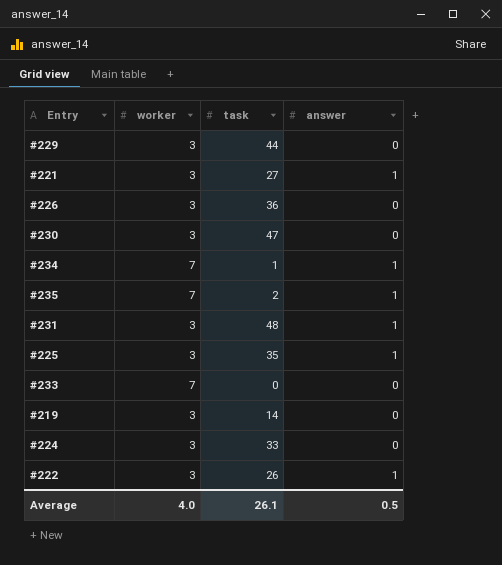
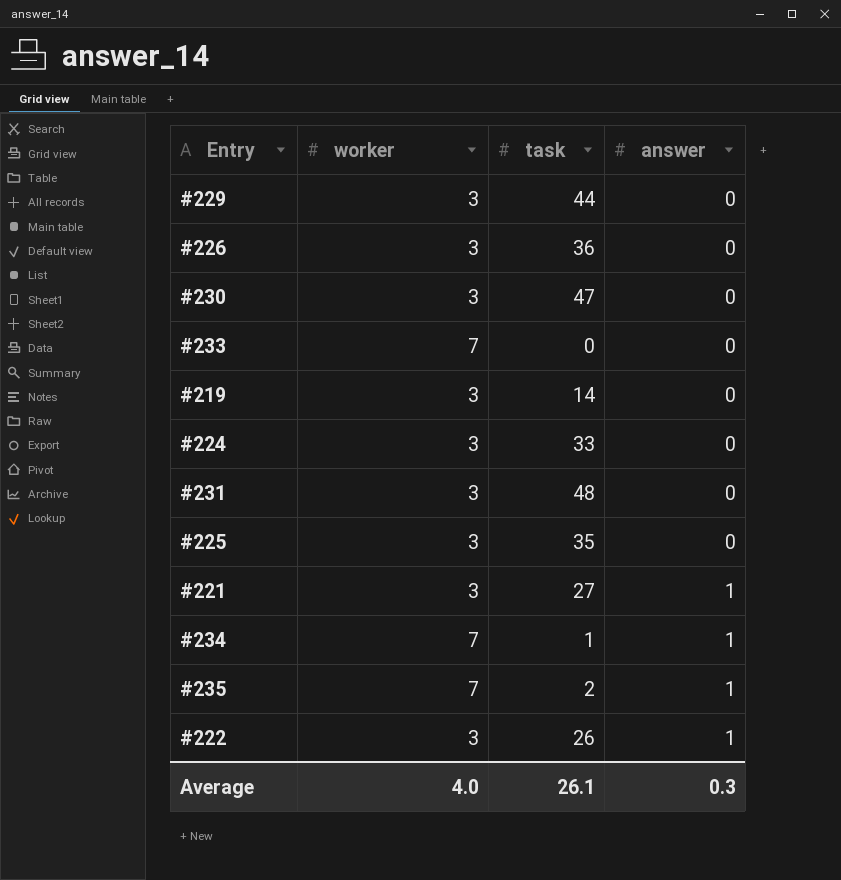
row order: none -> answer ascending
#231 | answer: 1 -> 0
#225 | answer: 1 -> 0
Average | answer: 0.5 -> 0.3

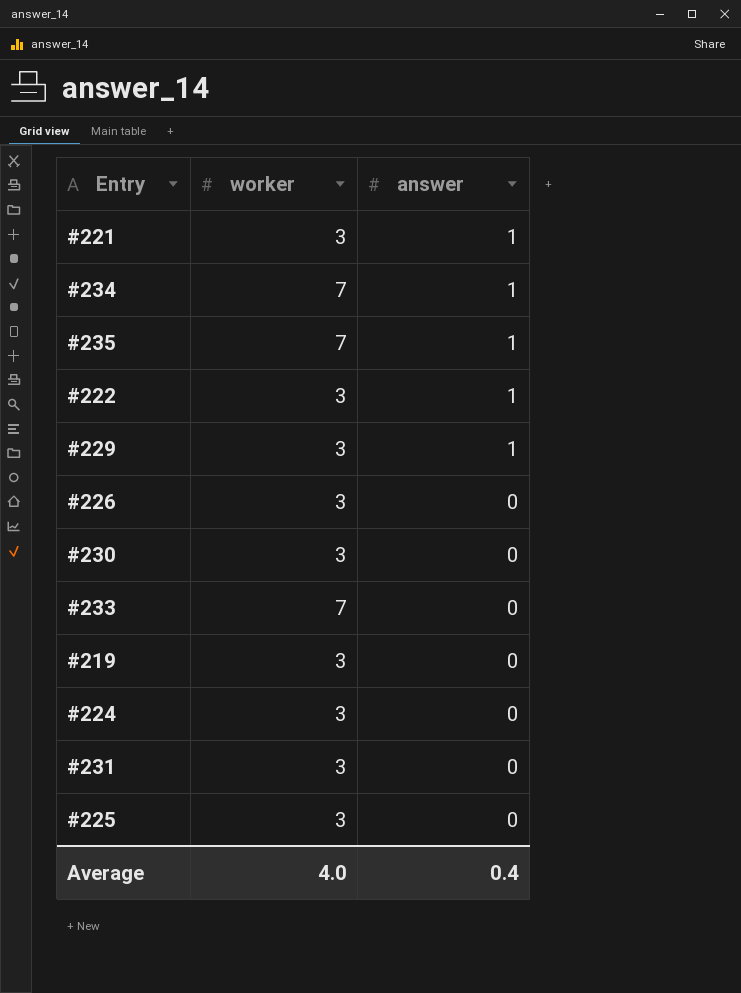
row order: answer ascending -> answer descending
column task | position: 3 -> none
#229 | answer: 0 -> 1
Average | answer: 0.3 -> 0.4

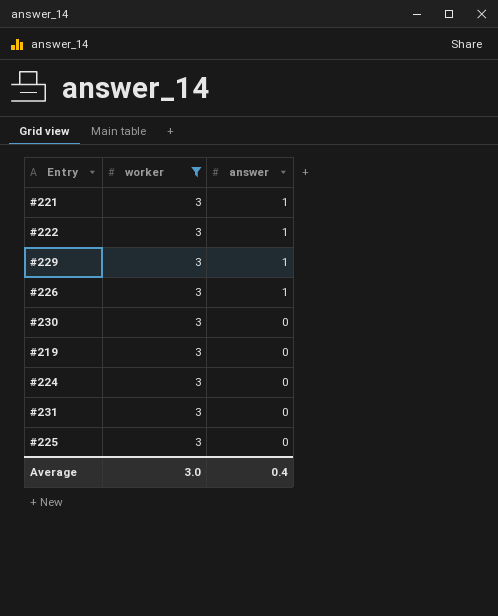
filter: none -> worker = 3
#226 | answer: 0 -> 1
Average | worker: 4.0 -> 3.0

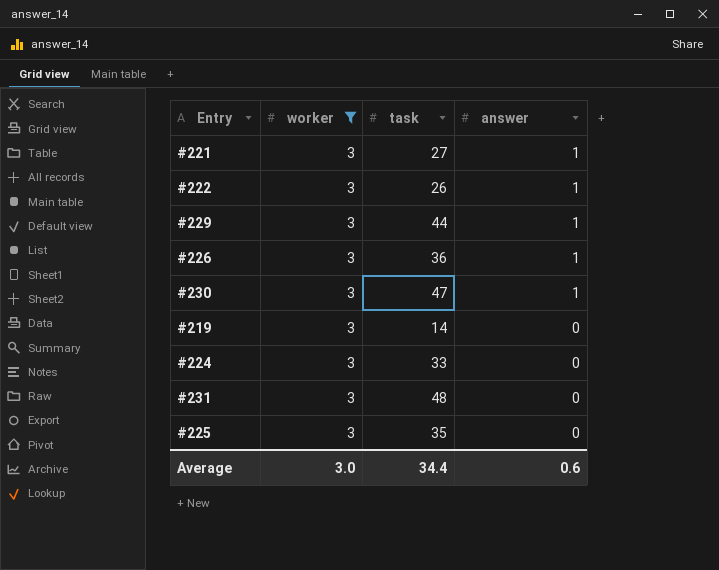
column task | position: none -> 3
#230 | answer: 0 -> 1
Average | answer: 0.4 -> 0.6

